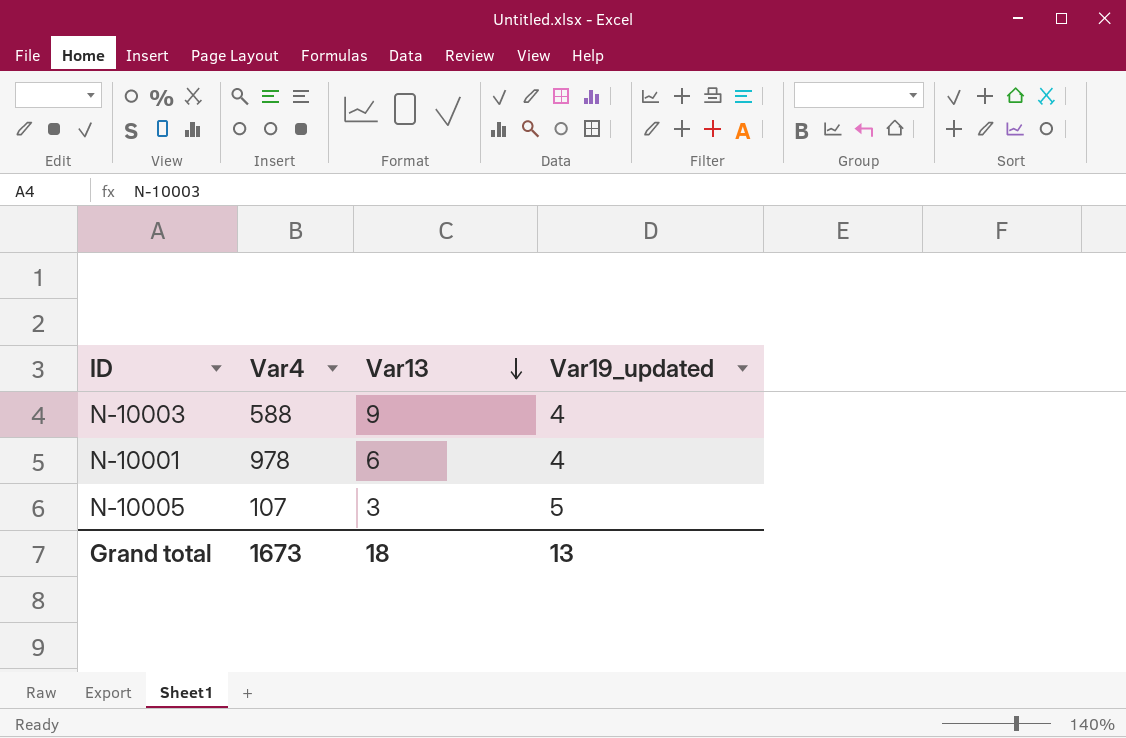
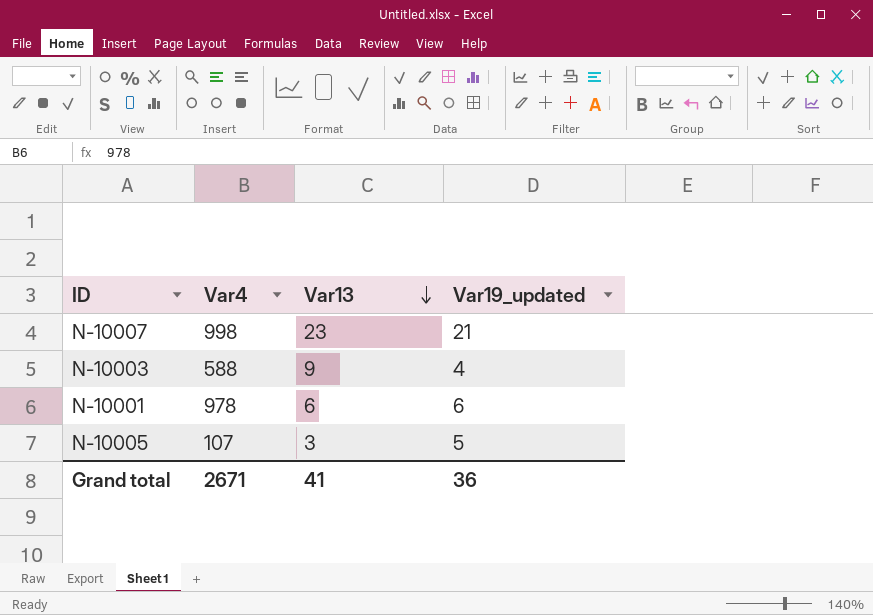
row N-10007: none -> 998 | 23 | 21
N-10001 | Var19_updated: 4 -> 6
Grand total | Var4: 1673 -> 2671
Grand total | Var13: 18 -> 41
Grand total | Var19_updated: 13 -> 36

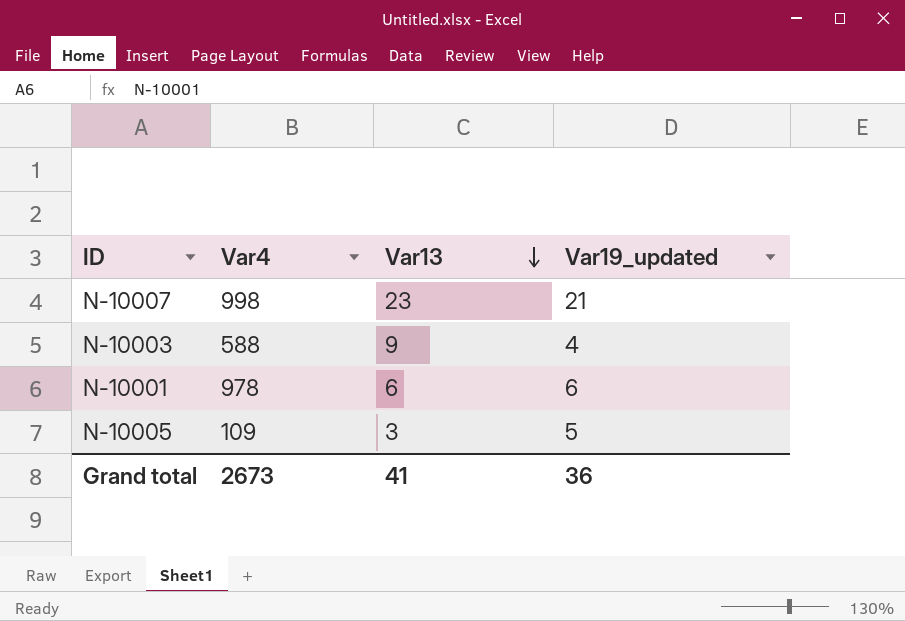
N-10005 | Var4: 107 -> 109
Grand total | Var4: 2671 -> 2673

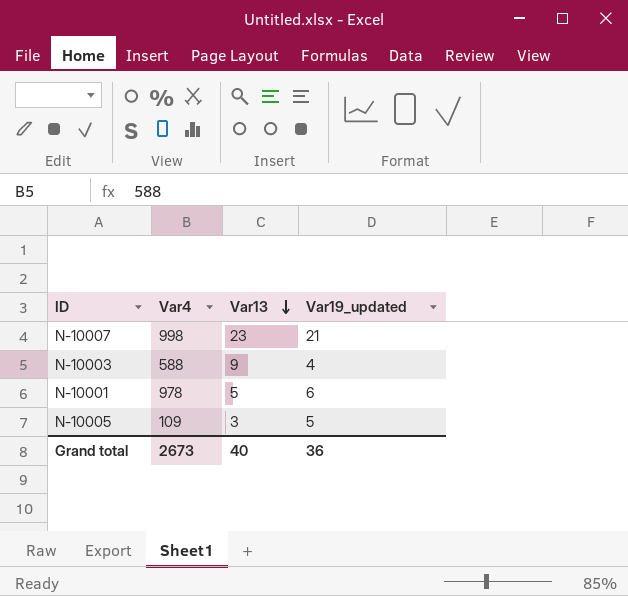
N-10001 | Var13: 6 -> 5
Grand total | Var13: 41 -> 40

